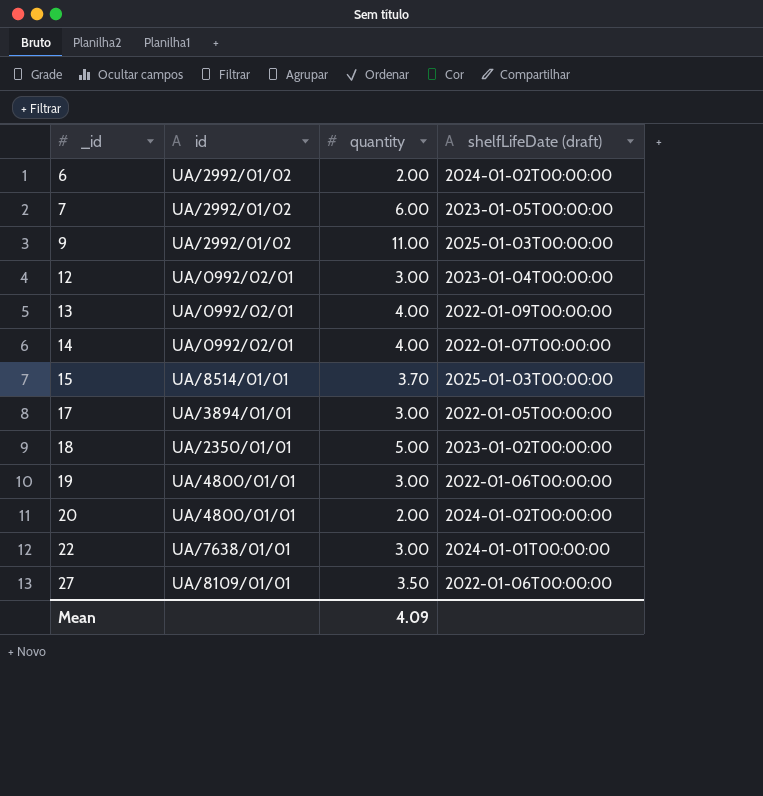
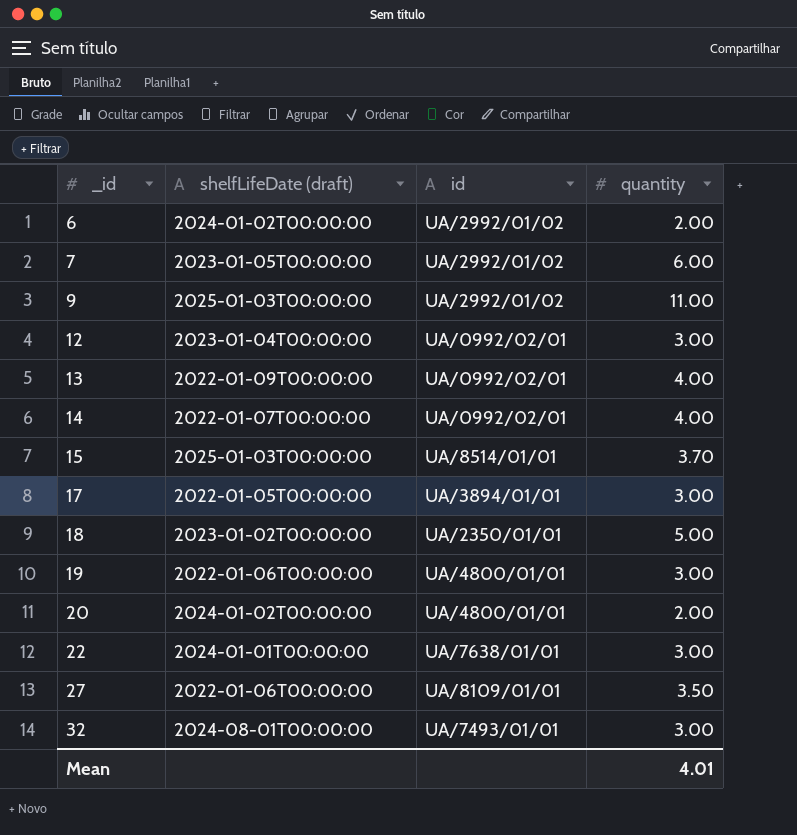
column shelfLifeDate (draft) | position: 4 -> 2
row 32: none -> 2024-08-01T00:00:00 | UA/7493/01/01 | 3.00
Mean | quantity: 4.09 -> 4.01

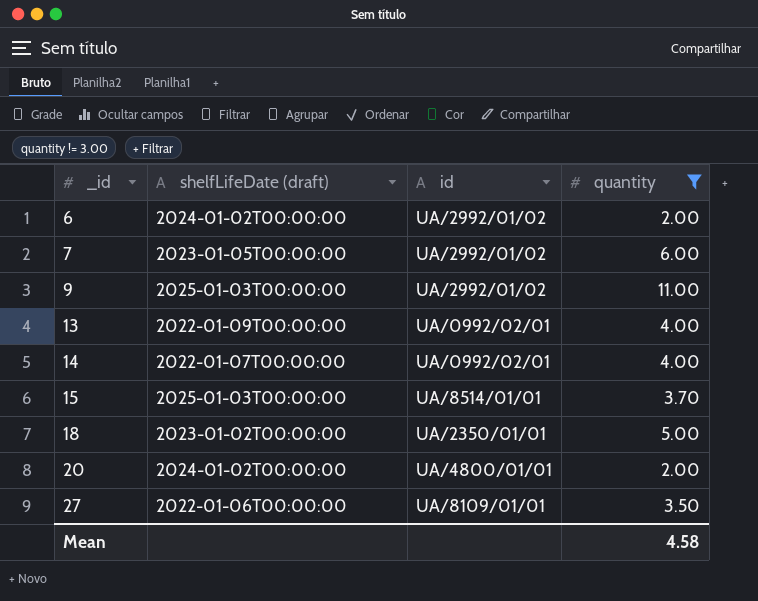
filter: none -> quantity != 3.00
Mean | quantity: 4.01 -> 4.58

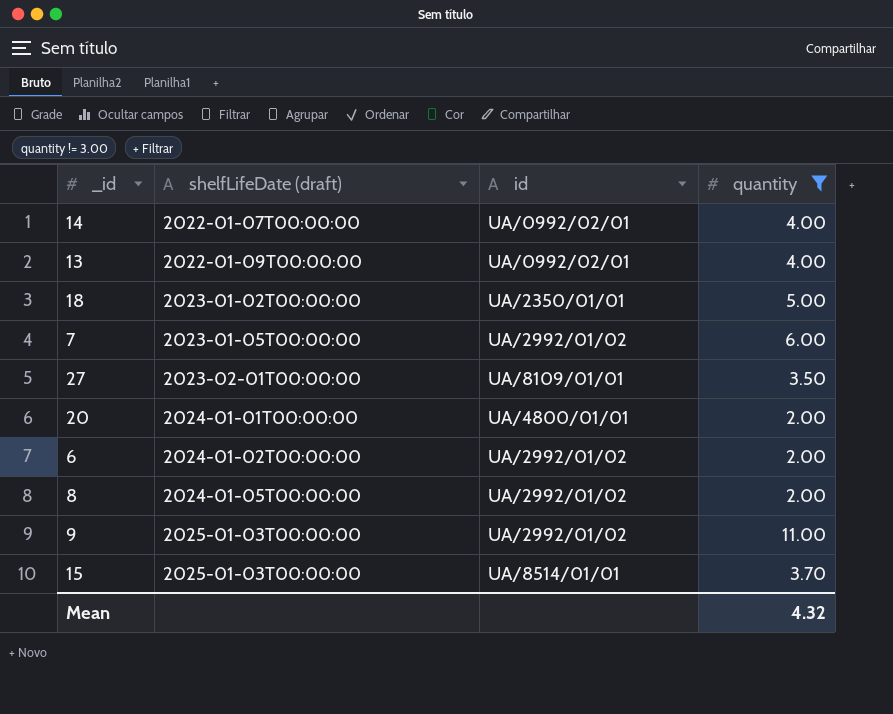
row order: _id ascending -> shelfLifeDate (draft) ascending
27 | shelfLifeDate (draft): 2022-01-06T00:00:00 -> 2023-02-01T00:00:00
20 | shelfLifeDate (draft): 2024-01-02T00:00:00 -> 2024-01-01T00:00:00
row 8: none -> 2024-01-05T00:00:00 | UA/2992/01/02 | 2.00
Mean | quantity: 4.58 -> 4.32

